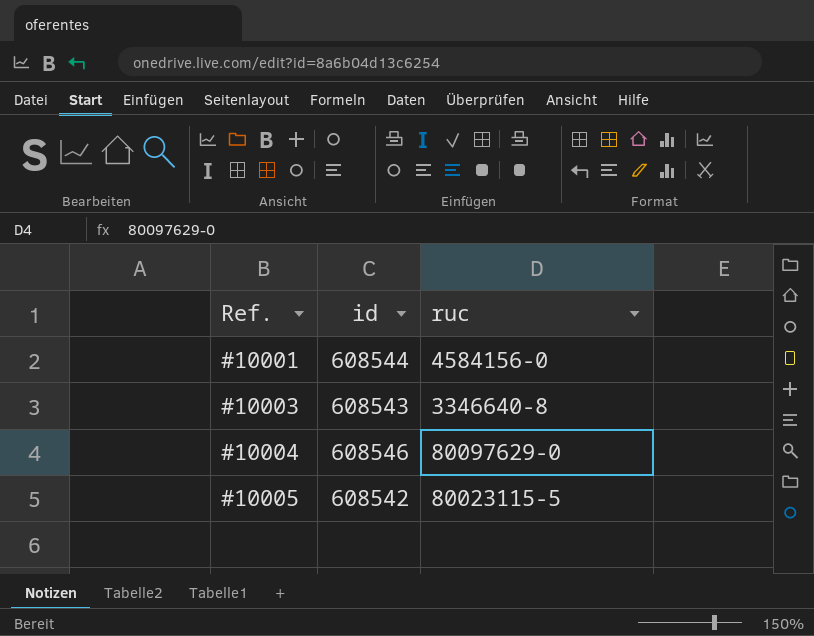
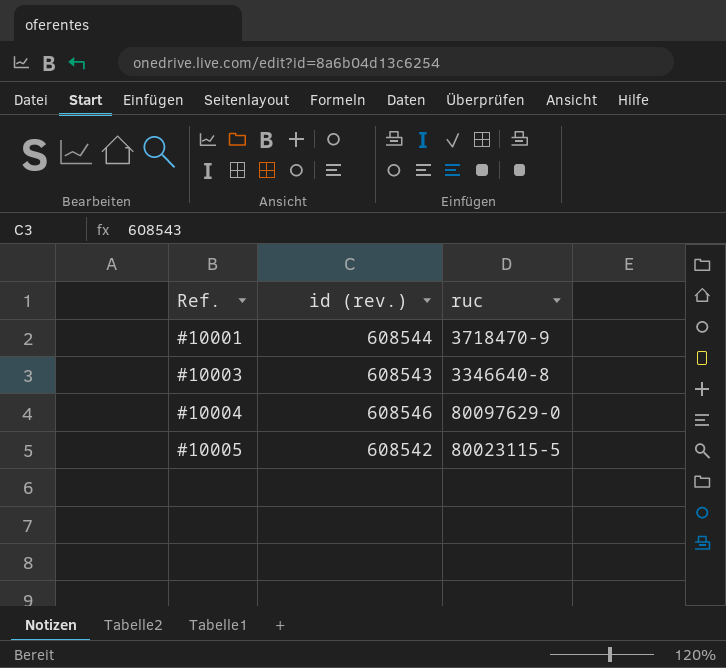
column name: id -> id (rev.)
#10001 | ruc: 4584156-0 -> 3718470-9

